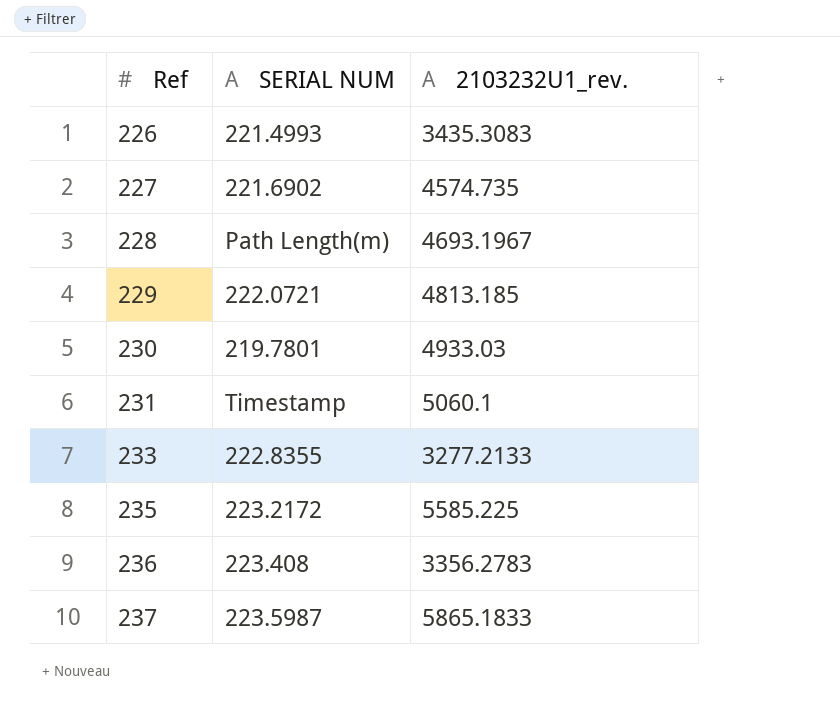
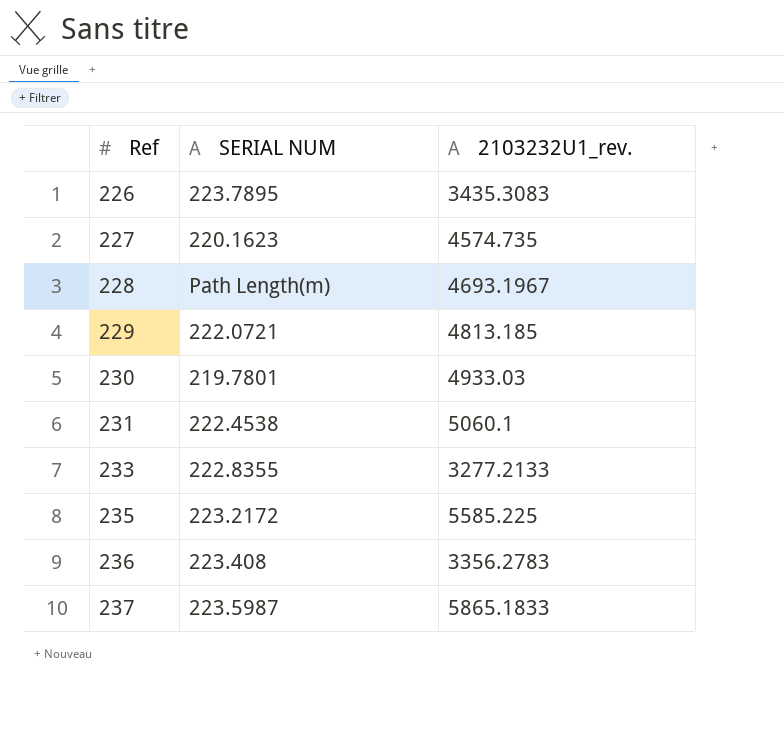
226 | SERIAL NUM: 221.4993 -> 223.7895
227 | SERIAL NUM: 221.6902 -> 220.1623
231 | SERIAL NUM: Timestamp -> 222.4538

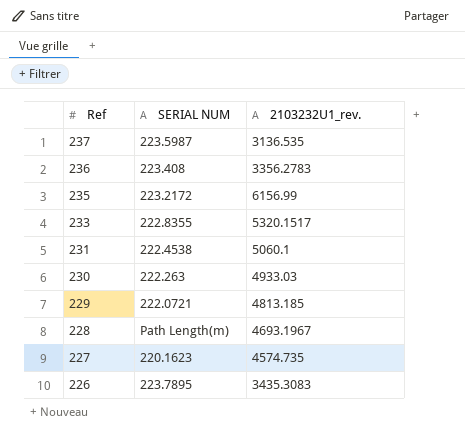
row order: Ref ascending -> Ref descending
237 | 2103232U1_rev.: 5865.1833 -> 3136.535
235 | 2103232U1_rev.: 5585.225 -> 6156.99
233 | 2103232U1_rev.: 3277.2133 -> 5320.1517
230 | SERIAL NUM: 219.7801 -> 222.263

